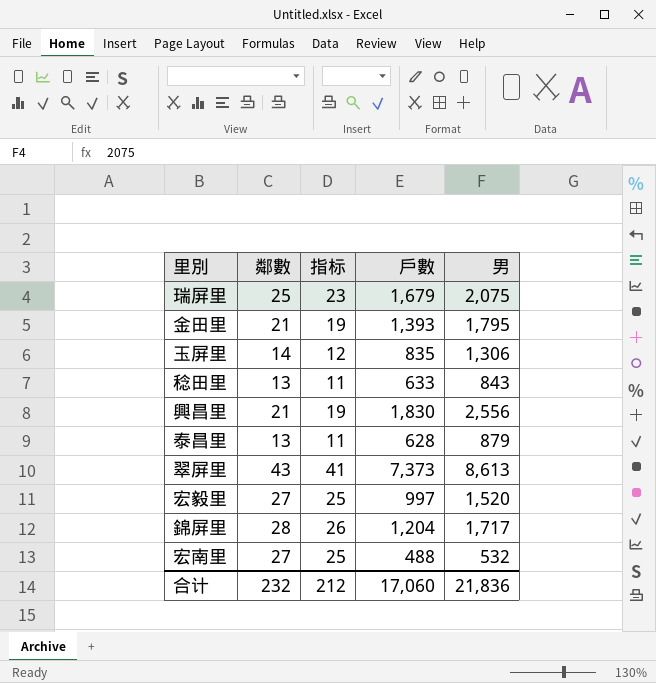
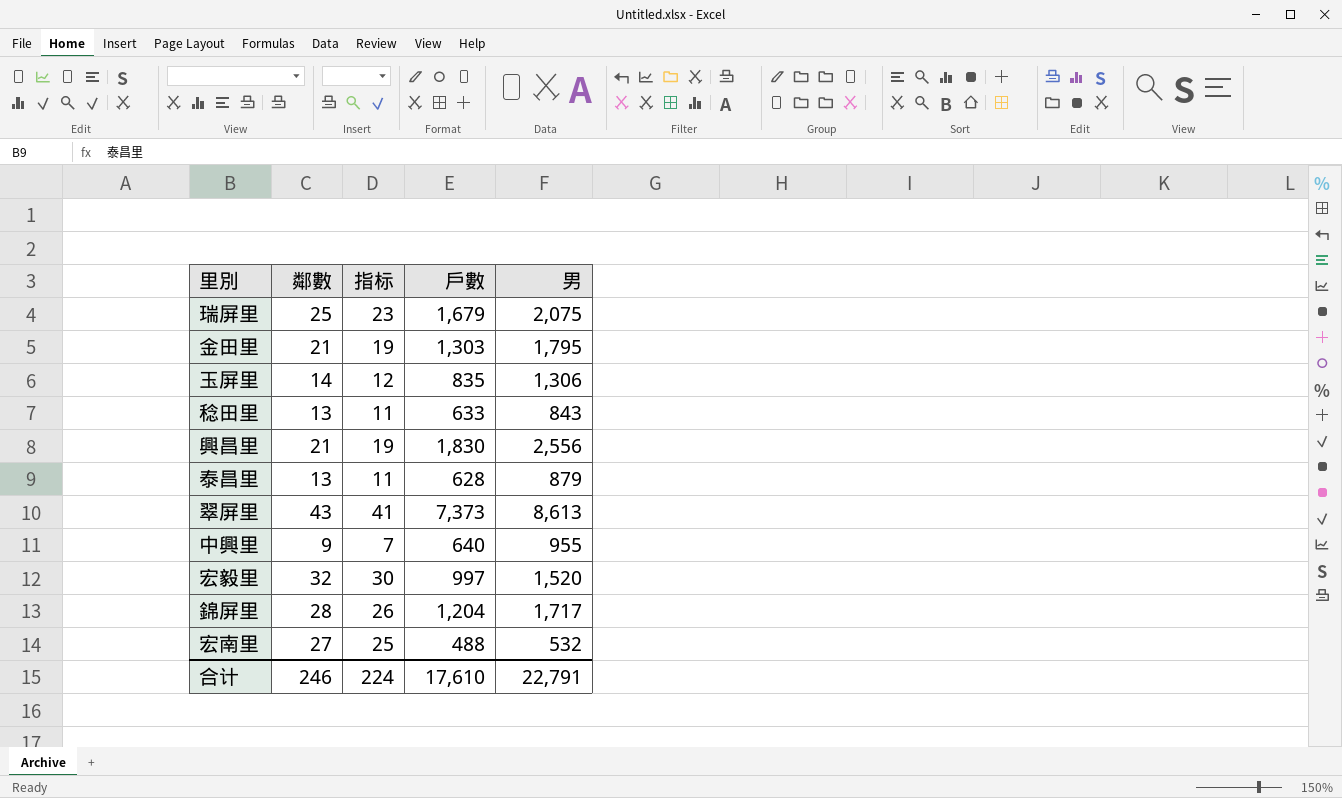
金田里 | 戶數: 1,393 -> 1,303
row 中興里: none -> 9 | 7 | 640 | 955
宏毅里 | 鄰數: 27 -> 32
宏毅里 | 指标: 25 -> 30
合计 | 鄰數: 232 -> 246
合计 | 指标: 212 -> 224
合计 | 戶數: 17,060 -> 17,610
合计 | 男: 21,836 -> 22,791

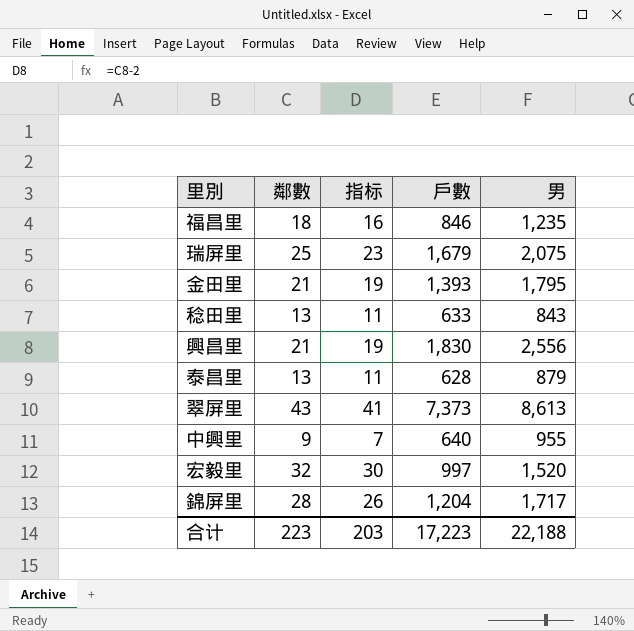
row 玉屏里: 14 | 12 | 835 | 1,306 -> none
row 宏南里: 27 | 25 | 488 | 532 -> none
row 福昌里: none -> 18 | 16 | 846 | 1,235
金田里 | 戶數: 1,303 -> 1,393
合计 | 鄰數: 246 -> 223
合计 | 指标: 224 -> 203
合计 | 戶數: 17,610 -> 17,223
合计 | 男: 22,791 -> 22,188

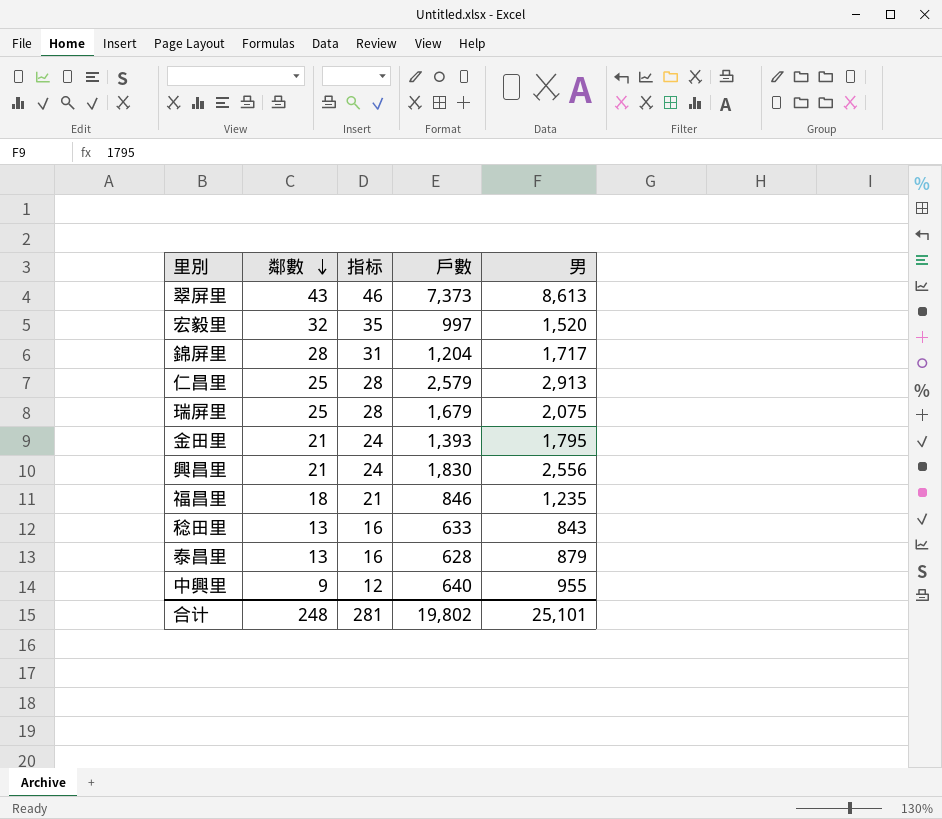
row order: none -> 鄰數 descending
column 指标 | formula: [鄰數] - 2 -> [鄰數] + 3
row 仁昌里: none -> 25 | 28 | 2,579 | 2,913
合计 | 鄰數: 223 -> 248
合计 | 指标: 203 -> 281
合计 | 戶數: 17,223 -> 19,802
合计 | 男: 22,188 -> 25,101

